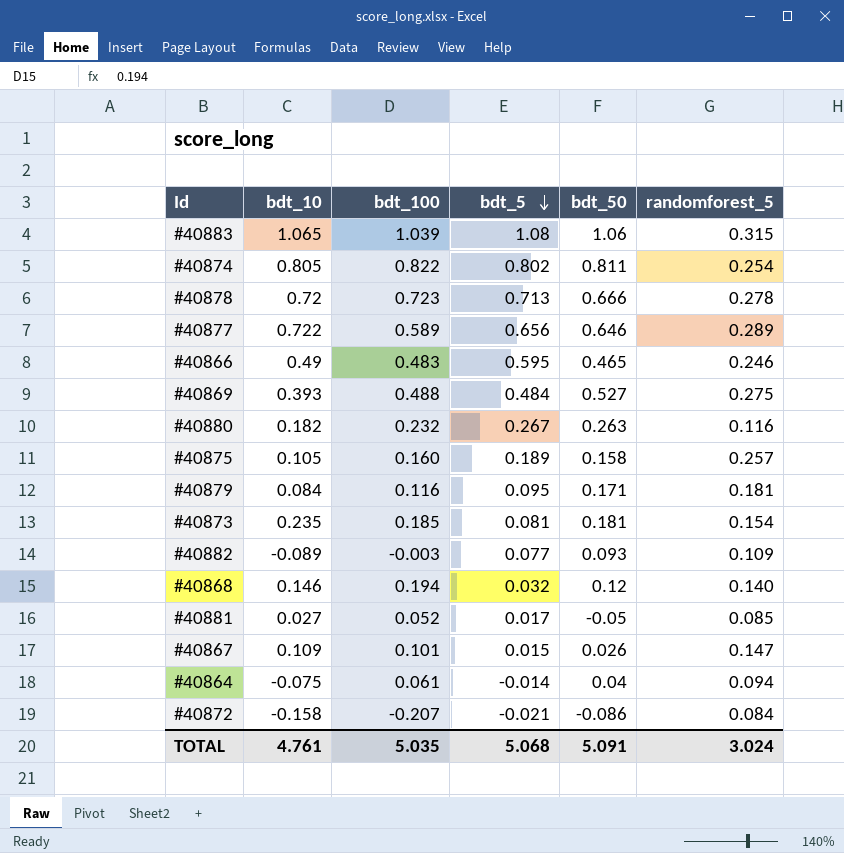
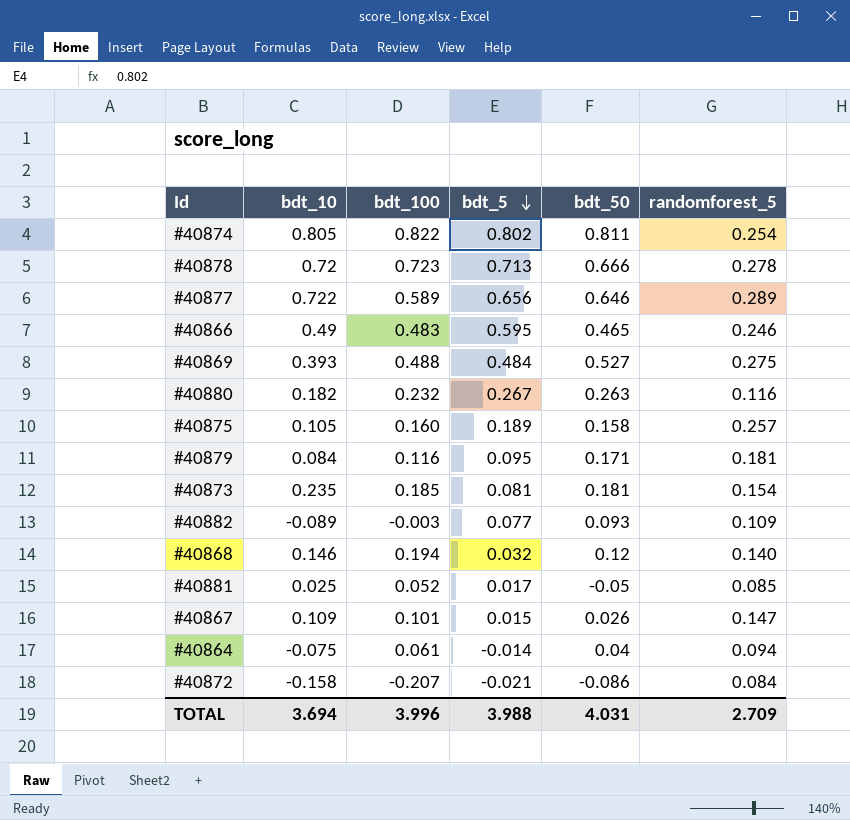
row #40883: 1.065 | 1.039 | 1.08 | 1.06 | 0.315 -> none
#40881 | bdt_10: 0.027 -> 0.025
TOTAL | bdt_10: 4.761 -> 3.694
TOTAL | bdt_100: 5.035 -> 3.996
TOTAL | bdt_5: 5.068 -> 3.988
TOTAL | bdt_50: 5.091 -> 4.031
TOTAL | randomforest_5: 3.024 -> 2.709

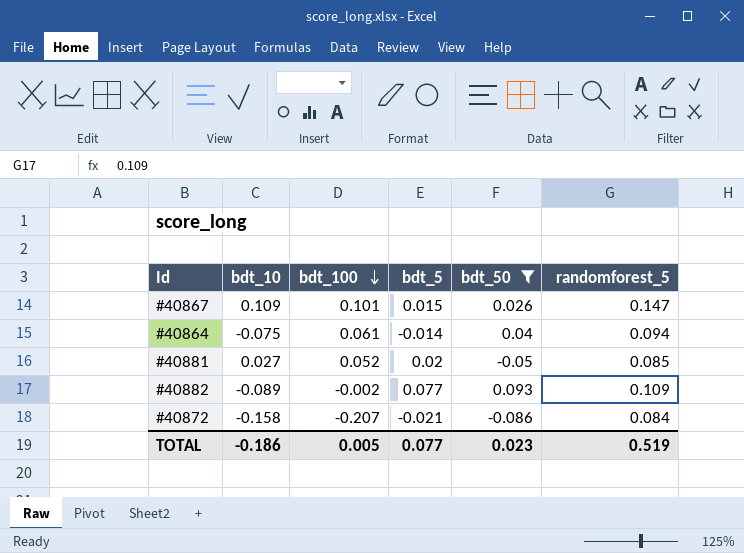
filter: none -> bdt_50 <= 0.093
row order: bdt_5 descending -> bdt_100 descending
#40881 | bdt_10: 0.025 -> 0.027
#40881 | bdt_5: 0.017 -> 0.02
#40882 | bdt_100: -0.003 -> -0.002
TOTAL | bdt_10: 3.694 -> -0.186
TOTAL | bdt_100: 3.996 -> 0.005
TOTAL | bdt_5: 3.988 -> 0.077
TOTAL | bdt_50: 4.031 -> 0.023
TOTAL | randomforest_5: 2.709 -> 0.519

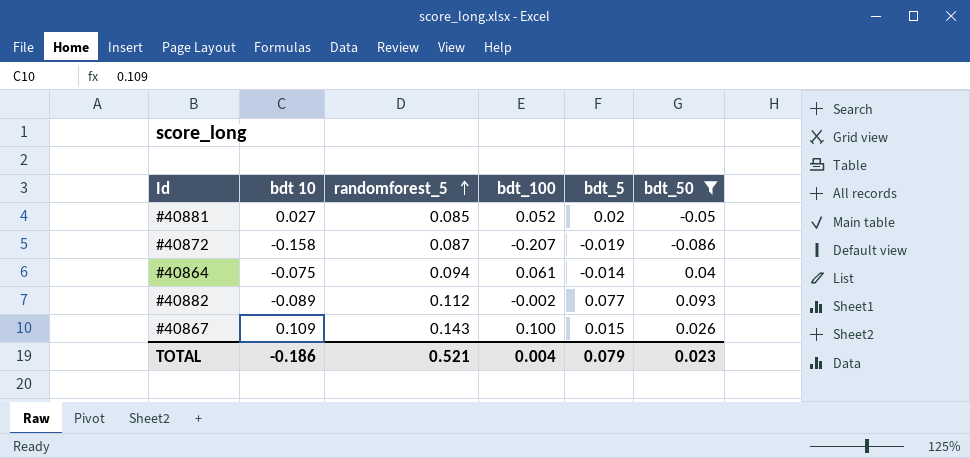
row order: bdt_100 descending -> randomforest_5 ascending
column name: bdt_10 -> bdt 10
column randomforest_5 | position: 6 -> 3
#40872 | randomforest_5: 0.084 -> 0.087
#40872 | bdt_5: -0.021 -> -0.019
#40882 | randomforest_5: 0.109 -> 0.112
#40867 | randomforest_5: 0.147 -> 0.143
#40867 | bdt_100: 0.101 -> 0.100
TOTAL | randomforest_5: 0.519 -> 0.521
TOTAL | bdt_100: 0.005 -> 0.004
TOTAL | bdt_5: 0.077 -> 0.079

